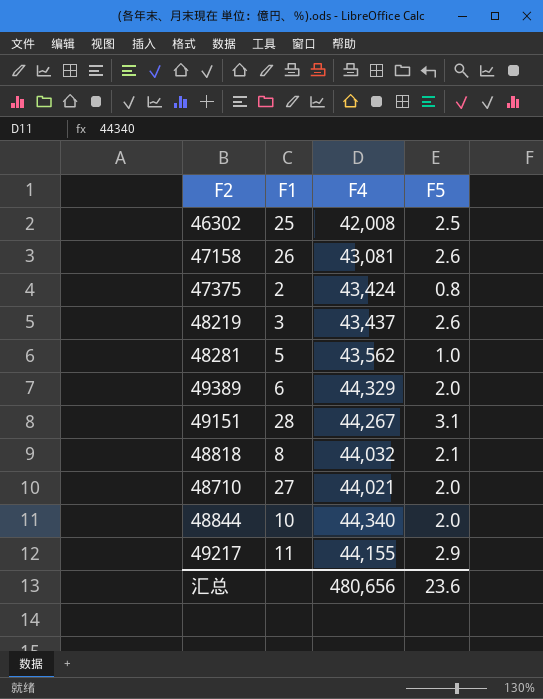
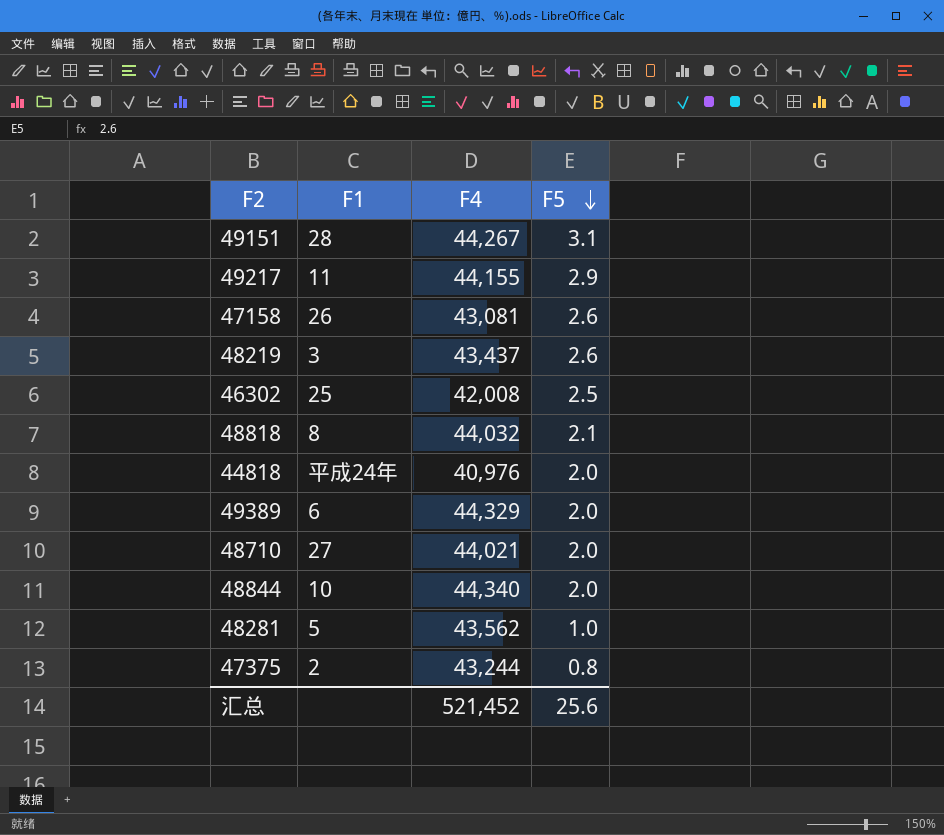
row order: none -> F5 descending
row 44818: none -> 平成24年 | 40,976 | 2.0
47375 | F4: 43,424 -> 43,244
汇总 | F4: 480,656 -> 521,452
汇总 | F5: 23.6 -> 25.6

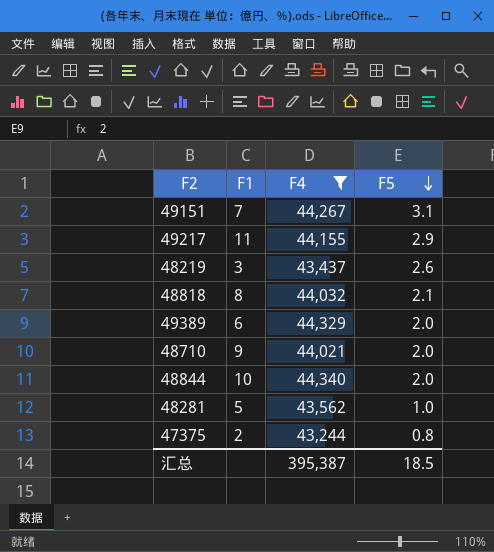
filter: none -> F4 >= 43,244
49151 | F1: 28 -> 7
48710 | F1: 27 -> 9
汇总 | F4: 521,452 -> 395,387
汇总 | F5: 25.6 -> 18.5

